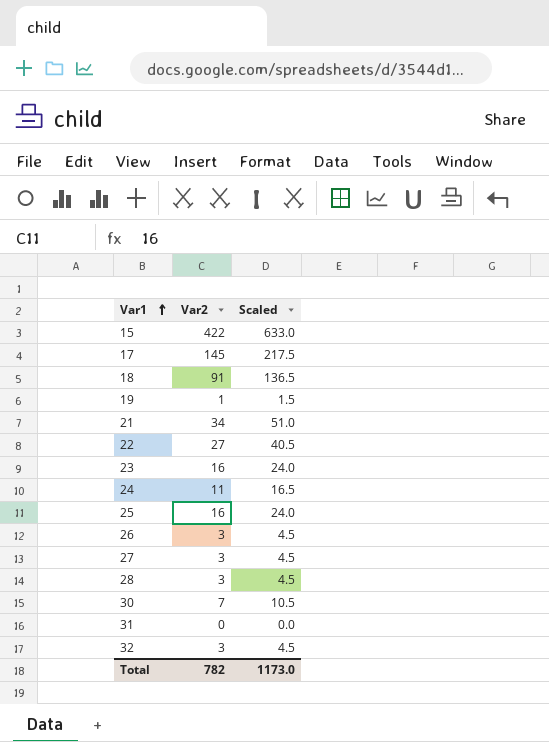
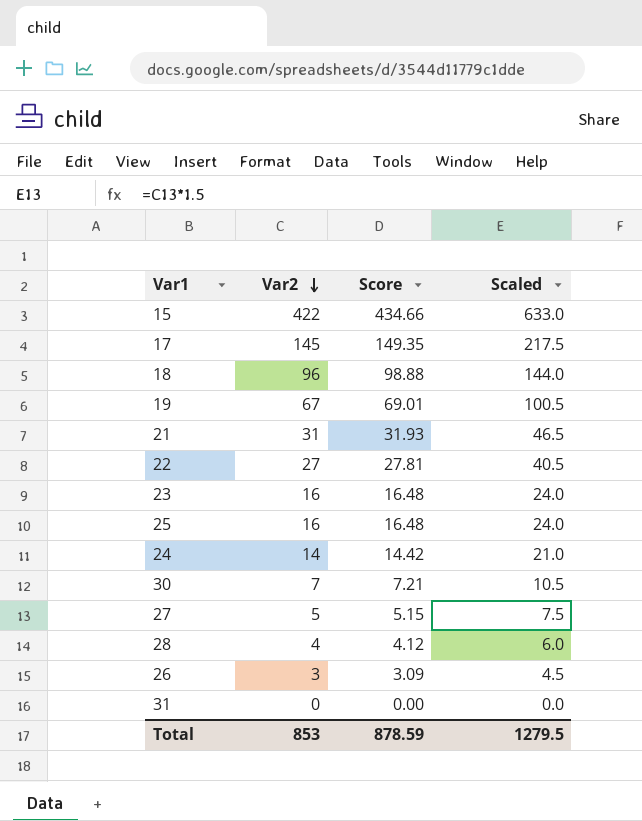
row order: Var1 ascending -> Var2 descending
column Score | formula: none -> [Var2] * 1.03
row 32: 3 | 4.5 -> none
18 | Var2: 91 -> 96
18 | Scaled: 136.5 -> 144.0
19 | Var2: 1 -> 67
19 | Scaled: 1.5 -> 100.5
21 | Var2: 34 -> 31
21 | Scaled: 51.0 -> 46.5
24 | Var2: 11 -> 14
24 | Scaled: 16.5 -> 21.0
27 | Var2: 3 -> 5
27 | Scaled: 4.5 -> 7.5
28 | Var2: 3 -> 4
28 | Scaled: 4.5 -> 6.0
Total | Var2: 782 -> 853
Total | Scaled: 1173.0 -> 1279.5

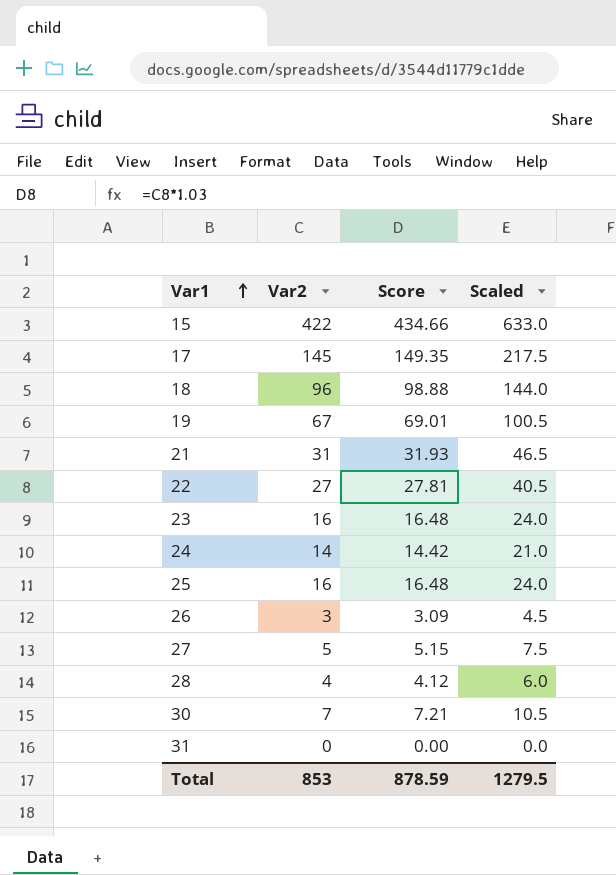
row order: Var2 descending -> Var1 ascending

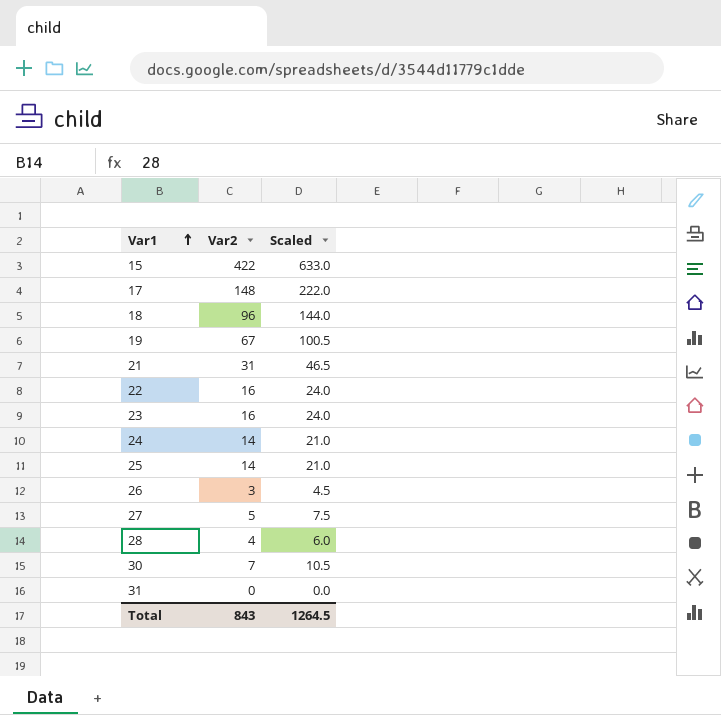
column Score | formula: [Var2] * 1.03 -> none
17 | Var2: 145 -> 148
17 | Scaled: 217.5 -> 222.0
22 | Var2: 27 -> 16
22 | Scaled: 40.5 -> 24.0
25 | Var2: 16 -> 14
25 | Scaled: 24.0 -> 21.0
Total | Var2: 853 -> 843
Total | Scaled: 1279.5 -> 1264.5

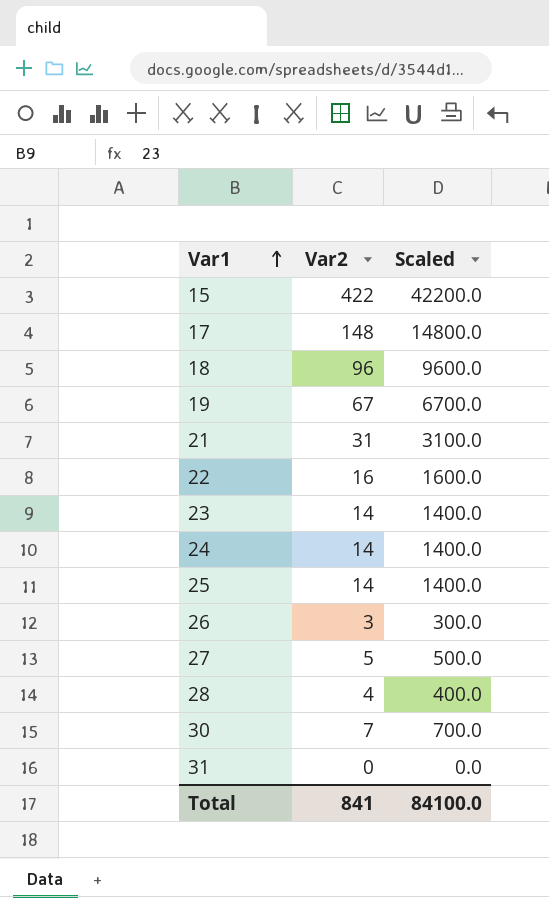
column Scaled | formula: [Var2] * 1.5 -> [Var2] * 100
23 | Var2: 16 -> 14
Total | Var2: 843 -> 841
Total | Scaled: 1264.5 -> 84100.0

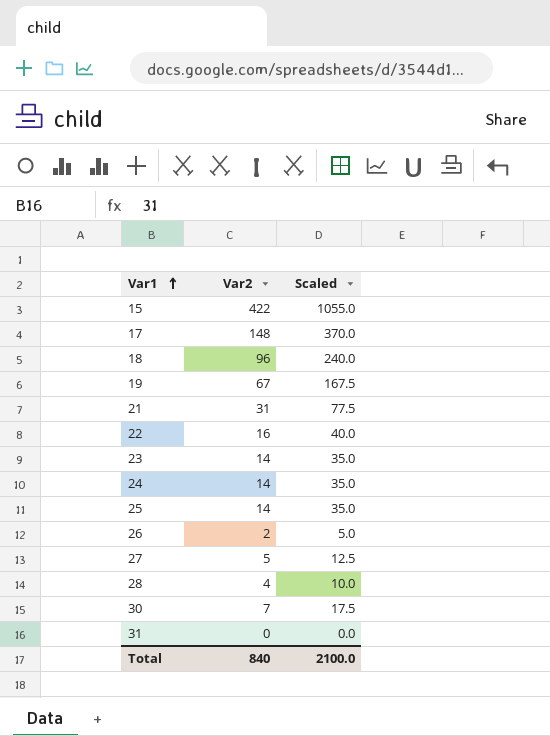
column Scaled | formula: [Var2] * 100 -> [Var2] * 2.5
26 | Var2: 3 -> 2
Total | Var2: 841 -> 840
Total | Scaled: 84100.0 -> 2100.0

